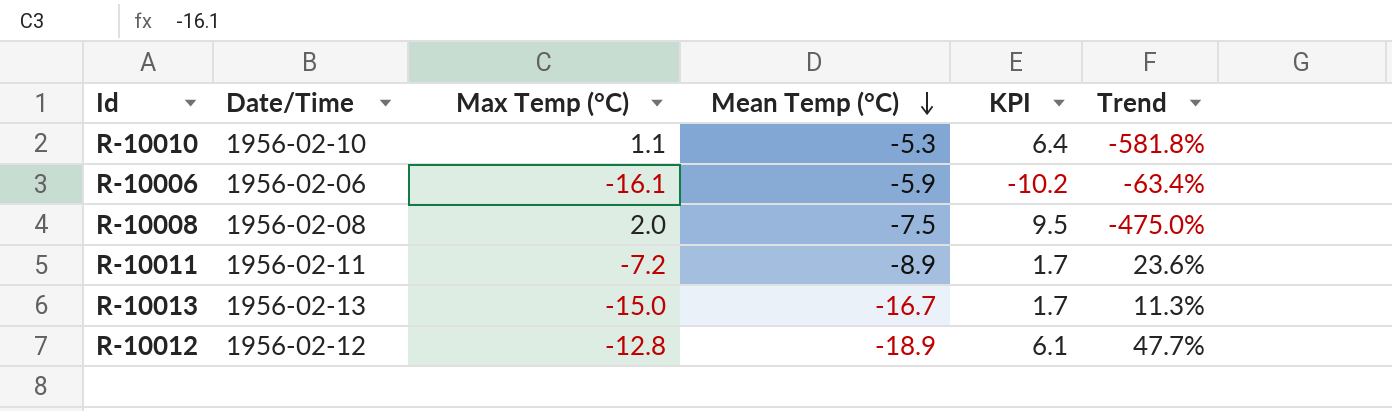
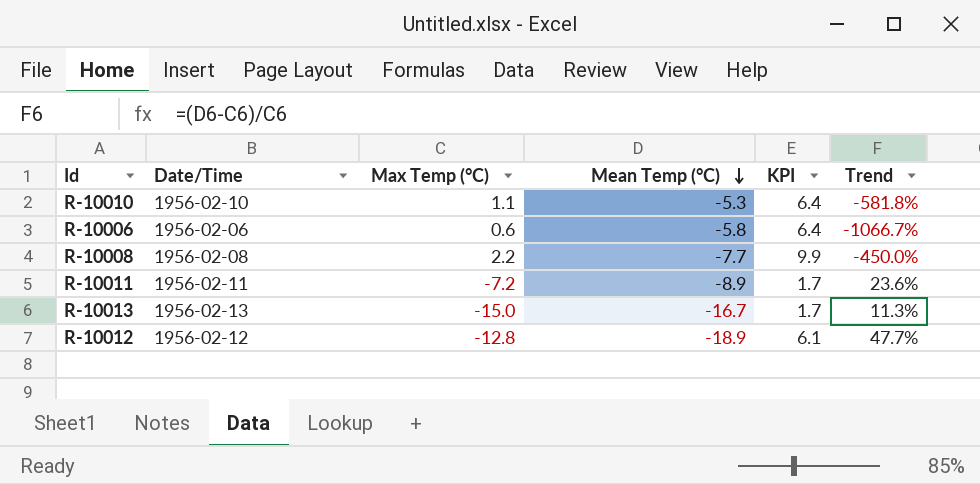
R-10006 | Max Temp (°C): -16.1 -> 0.6
R-10006 | Mean Temp (°C): -5.9 -> -5.8
R-10006 | KPI: -10.2 -> 6.4
R-10006 | Trend: -63.4% -> -1066.7%
R-10008 | Max Temp (°C): 2.0 -> 2.2
R-10008 | Mean Temp (°C): -7.5 -> -7.7
R-10008 | KPI: 9.5 -> 9.9
R-10008 | Trend: -475.0% -> -450.0%

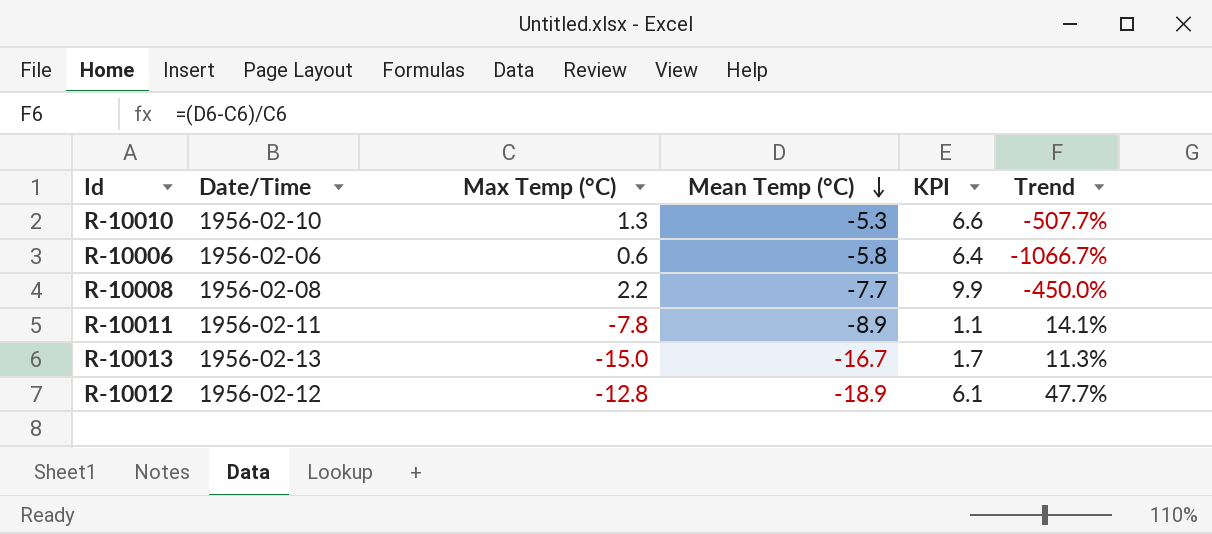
R-10010 | Max Temp (°C): 1.1 -> 1.3
R-10010 | KPI: 6.4 -> 6.6
R-10010 | Trend: -581.8% -> -507.7%
R-10011 | Max Temp (°C): -7.2 -> -7.8
R-10011 | KPI: 1.7 -> 1.1
R-10011 | Trend: 23.6% -> 14.1%

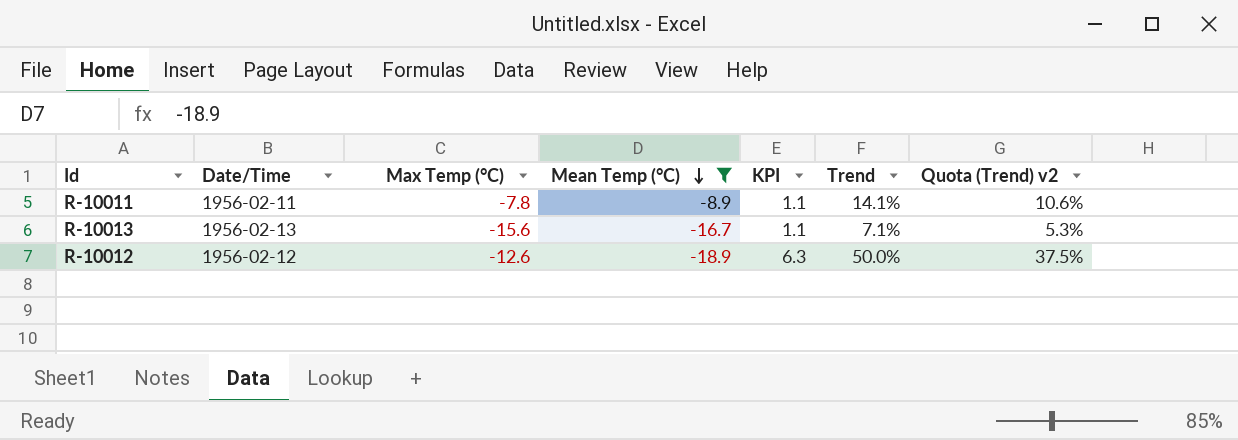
filter: none -> Mean Temp (°C) <= -8.9
column Quota (Trend) v2 | formula: none -> [Trend] * 0.75
R-10013 | Max Temp (°C): -15.0 -> -15.6
R-10013 | KPI: 1.7 -> 1.1
R-10013 | Trend: 11.3% -> 7.1%
R-10012 | Max Temp (°C): -12.8 -> -12.6
R-10012 | KPI: 6.1 -> 6.3
R-10012 | Trend: 47.7% -> 50.0%

